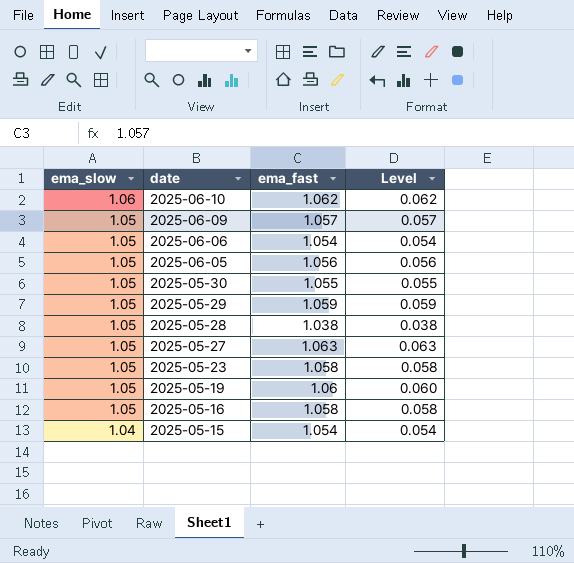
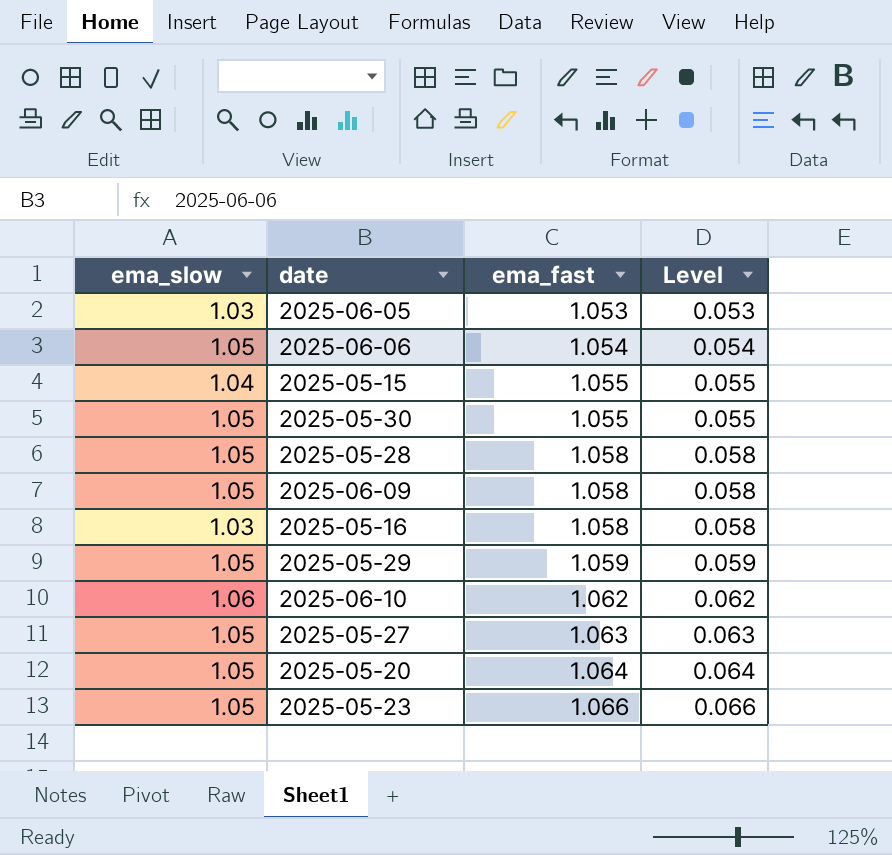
row order: ema_slow descending -> ema_fast ascending
row 2025-05-19: 1.05 | 1.06 | 0.060 -> none
2025-06-05 | ema_slow: 1.05 -> 1.03
2025-06-05 | ema_fast: 1.056 -> 1.053
2025-06-05 | Level: 0.056 -> 0.053
2025-05-15 | ema_fast: 1.054 -> 1.055
2025-05-15 | Level: 0.054 -> 0.055
2025-05-28 | ema_fast: 1.038 -> 1.058
2025-05-28 | Level: 0.038 -> 0.058
2025-06-09 | ema_fast: 1.057 -> 1.058
2025-06-09 | Level: 0.057 -> 0.058
2025-05-16 | ema_slow: 1.05 -> 1.03
row 2025-05-20: none -> 1.05 | 1.064 | 0.064
2025-05-23 | ema_fast: 1.058 -> 1.066
2025-05-23 | Level: 0.058 -> 0.066

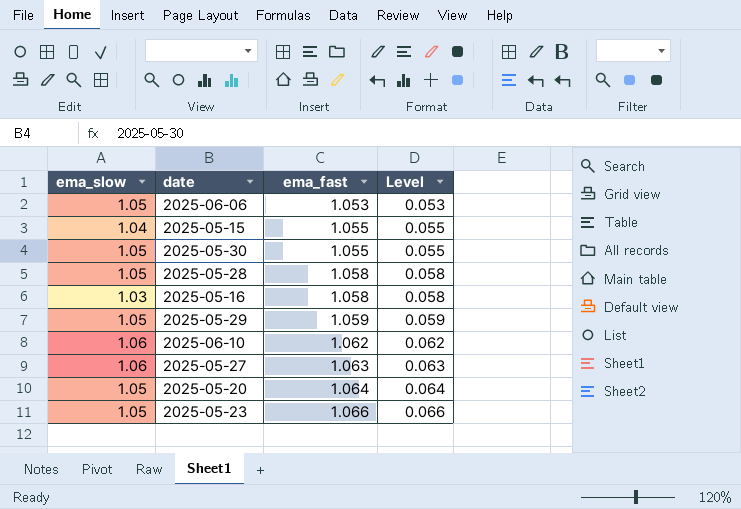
row 2025-06-05: 1.03 | 1.053 | 0.053 -> none
row 2025-06-09: 1.05 | 1.058 | 0.058 -> none
2025-06-06 | ema_fast: 1.054 -> 1.053
2025-06-06 | Level: 0.054 -> 0.053
2025-05-27 | ema_slow: 1.05 -> 1.06

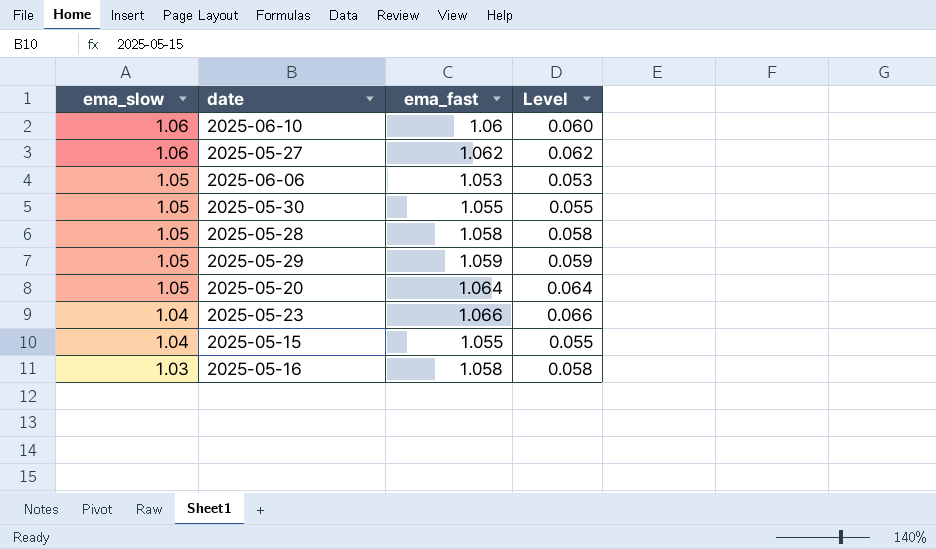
row order: ema_fast ascending -> ema_slow descending
2025-06-10 | ema_fast: 1.062 -> 1.06
2025-06-10 | Level: 0.062 -> 0.060
2025-05-27 | ema_fast: 1.063 -> 1.062
2025-05-27 | Level: 0.063 -> 0.062
2025-05-23 | ema_slow: 1.05 -> 1.04

